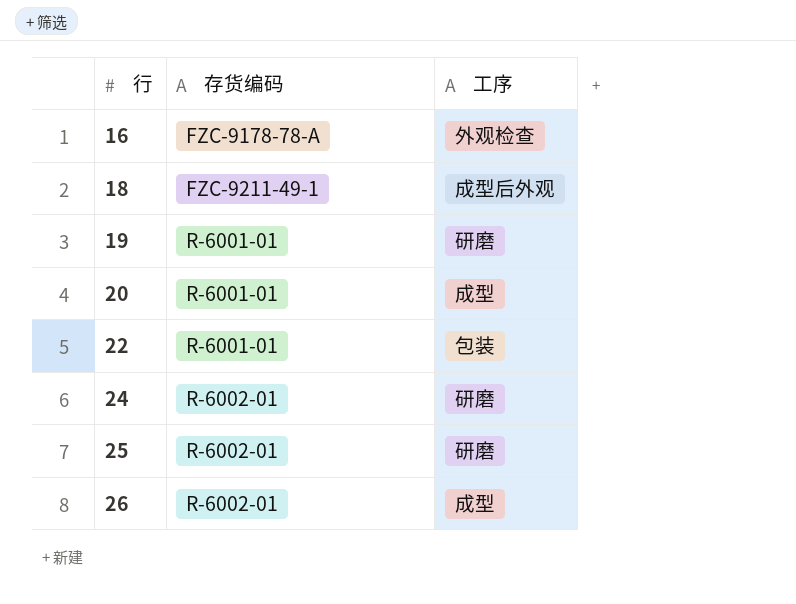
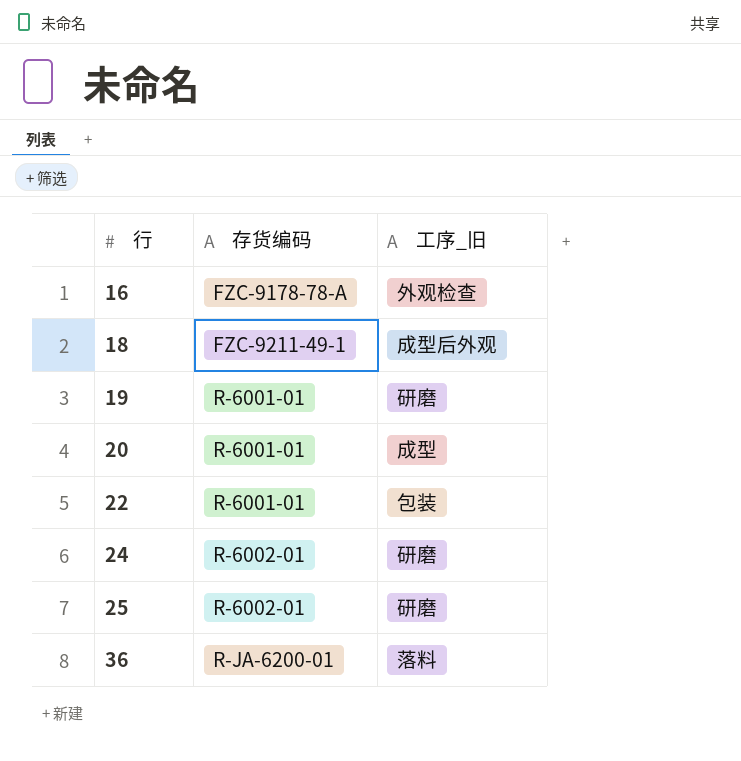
column name: 工序 -> 工序_旧
row 26: R-6002-01 | 成型 -> none
row 36: none -> R-JA-6200-01 | 落料

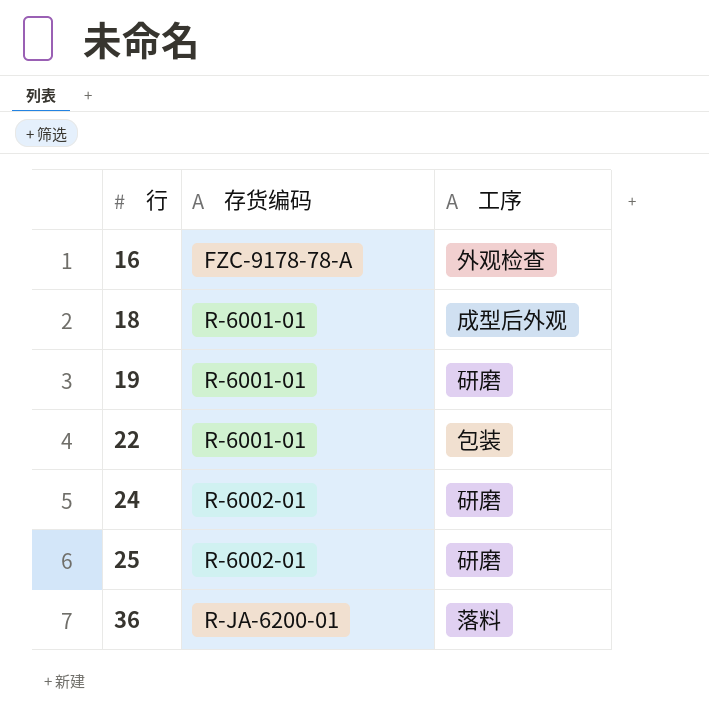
column name: 工序_旧 -> 工序
row 20: R-6001-01 | 成型 -> none
18 | 存货编码: FZC-9211-49-1 -> R-6001-01

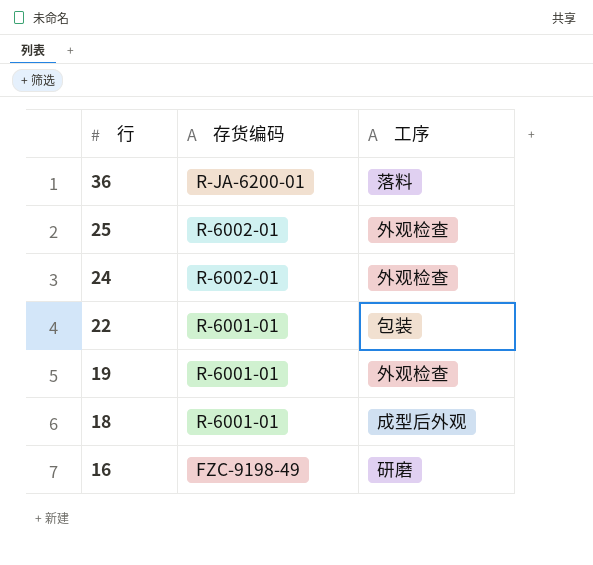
row order: 行 ascending -> 行 descending
25 | 工序: 研磨 -> 外观检查
24 | 工序: 研磨 -> 外观检查
19 | 工序: 研磨 -> 外观检查
16 | 存货编码: FZC-9178-78-A -> FZC-9198-49
16 | 工序: 外观检查 -> 研磨

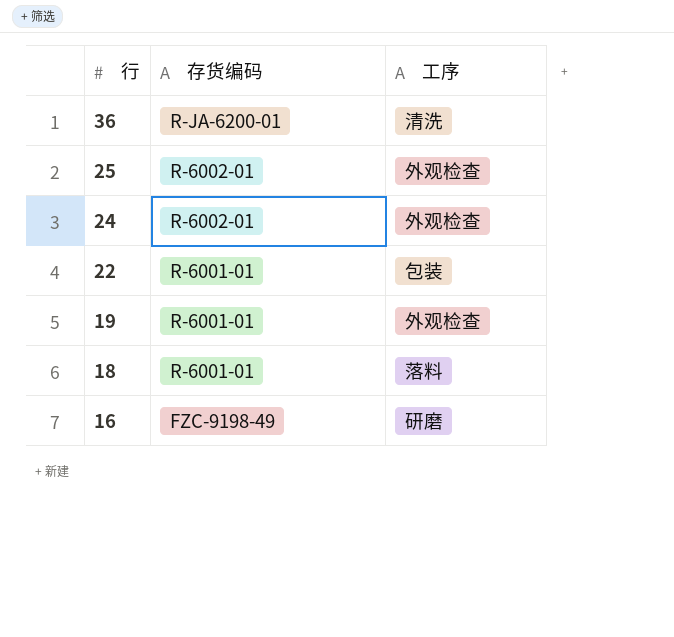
36 | 工序: 落料 -> 清洗
18 | 工序: 成型后外观 -> 落料

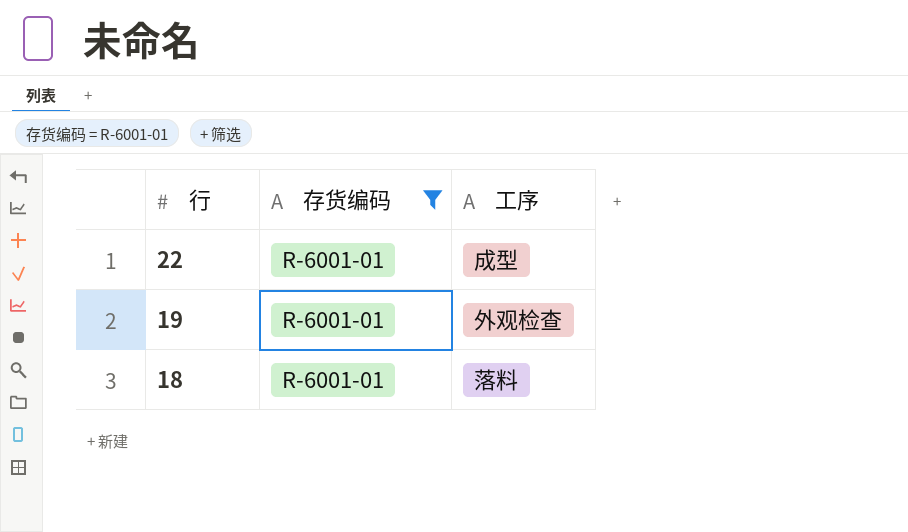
filter: none -> 存货编码 = R-6001-01
22 | 工序: 包装 -> 成型

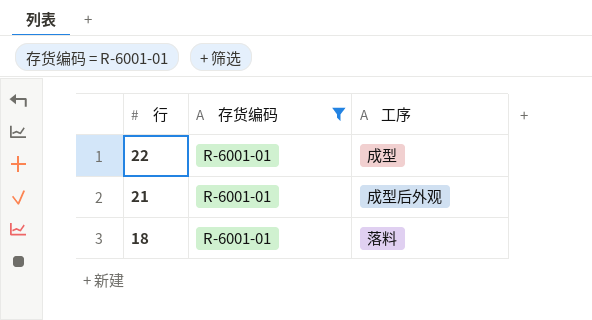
row 19: R-6001-01 | 外观检查 -> none
row 21: none -> R-6001-01 | 成型后外观

